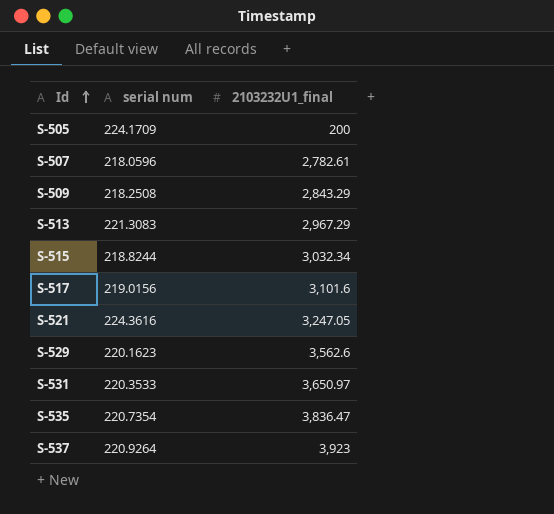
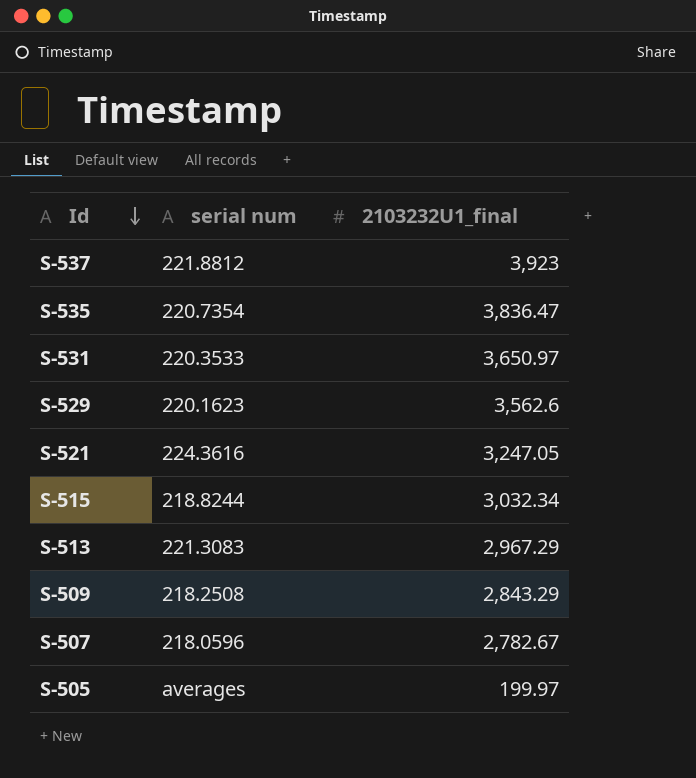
row order: Id ascending -> Id descending
row S-517: 219.0156 | 3,101.6 -> none
S-537 | serial num: 220.9264 -> 221.8812
S-507 | 2103232U1_final: 2,782.61 -> 2,782.67
S-505 | serial num: 224.1709 -> averages
S-505 | 2103232U1_final: 200 -> 199.97

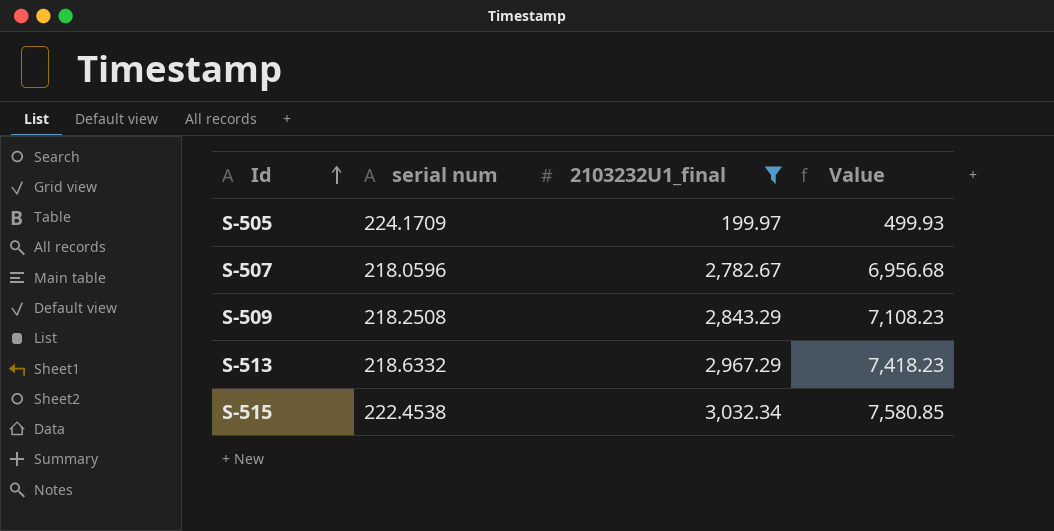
filter: none -> 2103232U1_final <= 3,032.34
row order: Id descending -> Id ascending
column Value | formula: none -> [2103232U1_final] * 2.5
S-505 | serial num: averages -> 224.1709
S-513 | serial num: 221.3083 -> 218.6332
S-515 | serial num: 218.8244 -> 222.4538

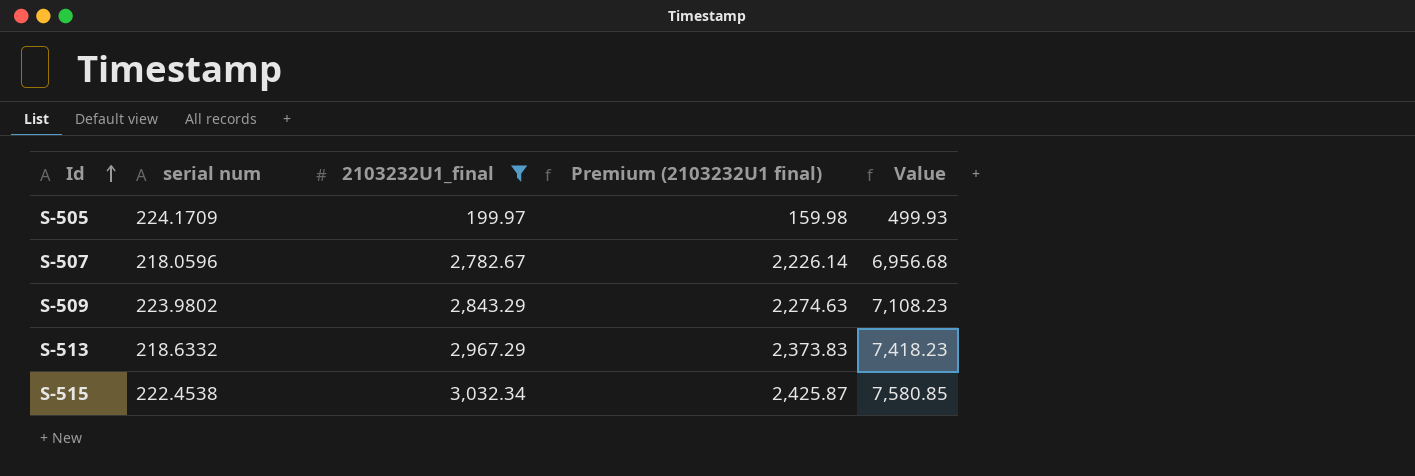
column Premium (2103232U1 final) | formula: none -> [2103232U1_final] * 0.8
S-509 | serial num: 218.2508 -> 223.9802

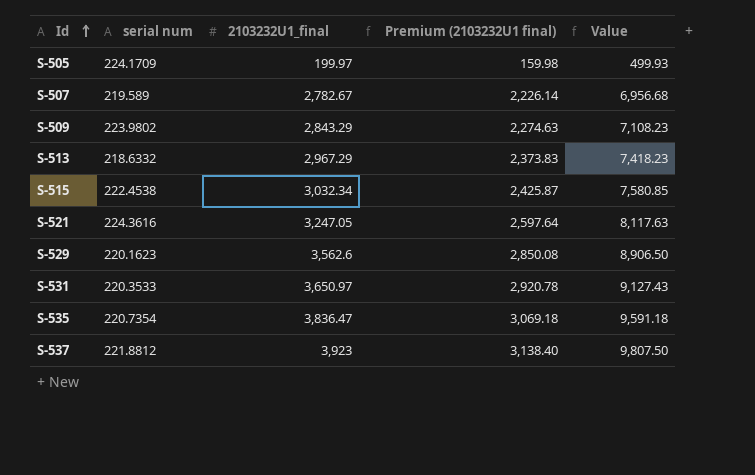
filter: 2103232U1_final <= 3,032.34 -> none
S-507 | serial num: 218.0596 -> 219.589

